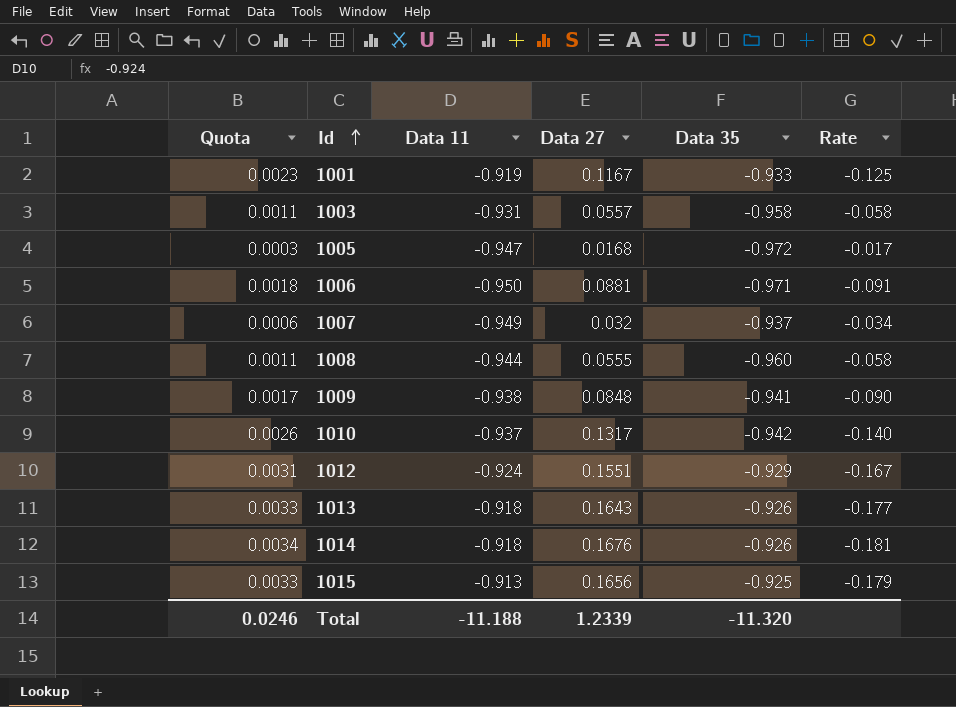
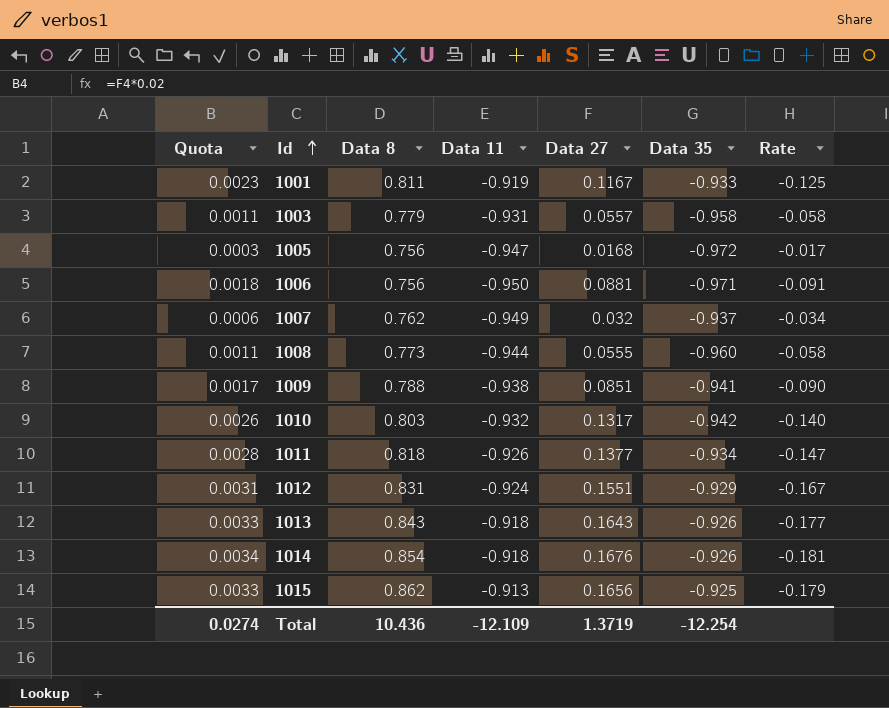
column Data 8 | position: none -> 3
1009 | Data 27: 0.0848 -> 0.0851
1010 | Data 11: -0.937 -> -0.932
row 1011: none -> 0.0028 | 0.818 | -0.926 | 0.1377 | -0.934 | -0.147
Total | Quota: 0.0246 -> 0.0274
Total | Data 11: -11.188 -> -12.109
Total | Data 27: 1.2339 -> 1.3719
Total | Data 35: -11.320 -> -12.254

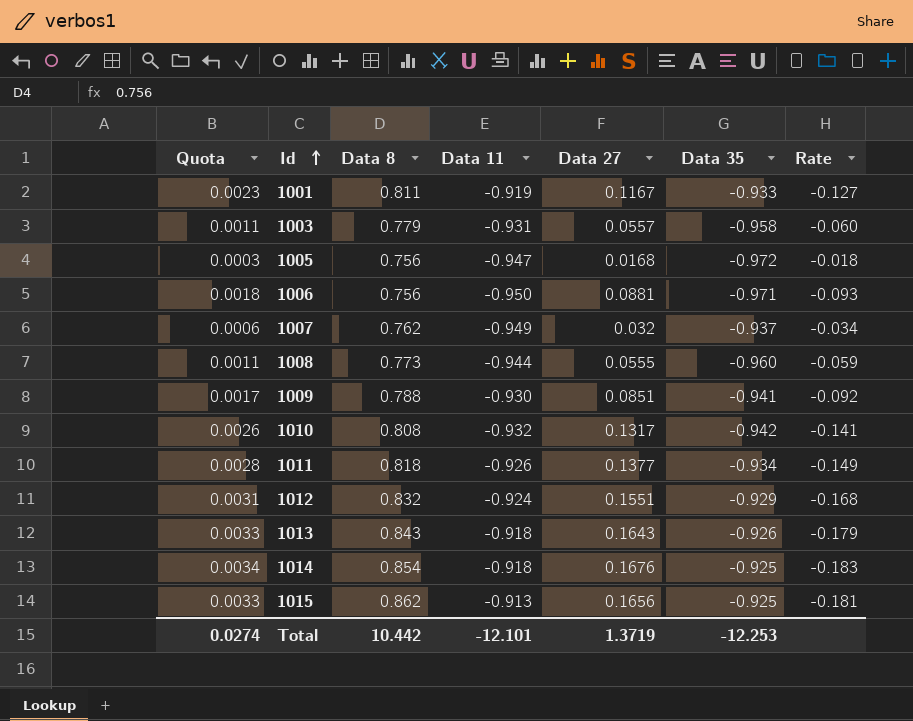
column Rate | formula: [Data 27] / [Data 35] -> [Data 27] / [Data 11]
1009 | Data 11: -0.938 -> -0.930
1010 | Data 8: 0.803 -> 0.808
1012 | Data 8: 0.831 -> 0.832
1014 | Data 35: -0.926 -> -0.925
Total | Data 8: 10.436 -> 10.442
Total | Data 11: -12.109 -> -12.101
Total | Data 35: -12.254 -> -12.253

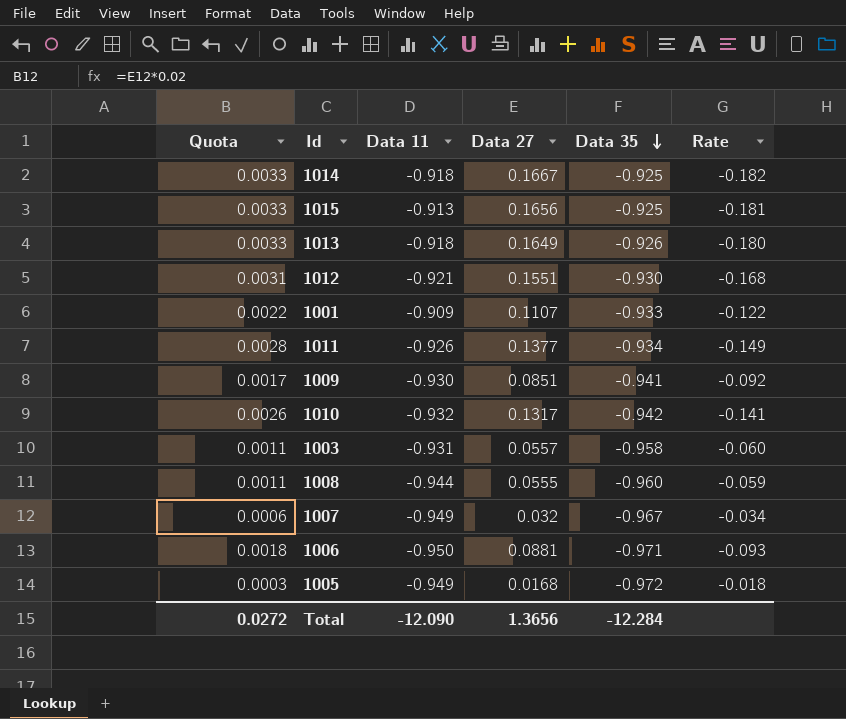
row order: Id ascending -> Data 35 descending
column Data 8 | position: 3 -> none
1014 | Quota: 0.0034 -> 0.0033
1014 | Data 27: 0.1676 -> 0.1667
1014 | Rate: -0.183 -> -0.182
1013 | Data 27: 0.1643 -> 0.1649
1013 | Rate: -0.179 -> -0.180
1012 | Data 11: -0.924 -> -0.921
1012 | Data 35: -0.929 -> -0.930
1001 | Quota: 0.0023 -> 0.0022
1001 | Data 11: -0.919 -> -0.909
1001 | Data 27: 0.1167 -> 0.1107
1001 | Rate: -0.127 -> -0.122
1007 | Data 35: -0.937 -> -0.967
1005 | Data 11: -0.947 -> -0.949
Total | Quota: 0.0274 -> 0.0272
Total | Data 11: -12.101 -> -12.090
Total | Data 27: 1.3719 -> 1.3656
Total | Data 35: -12.253 -> -12.284

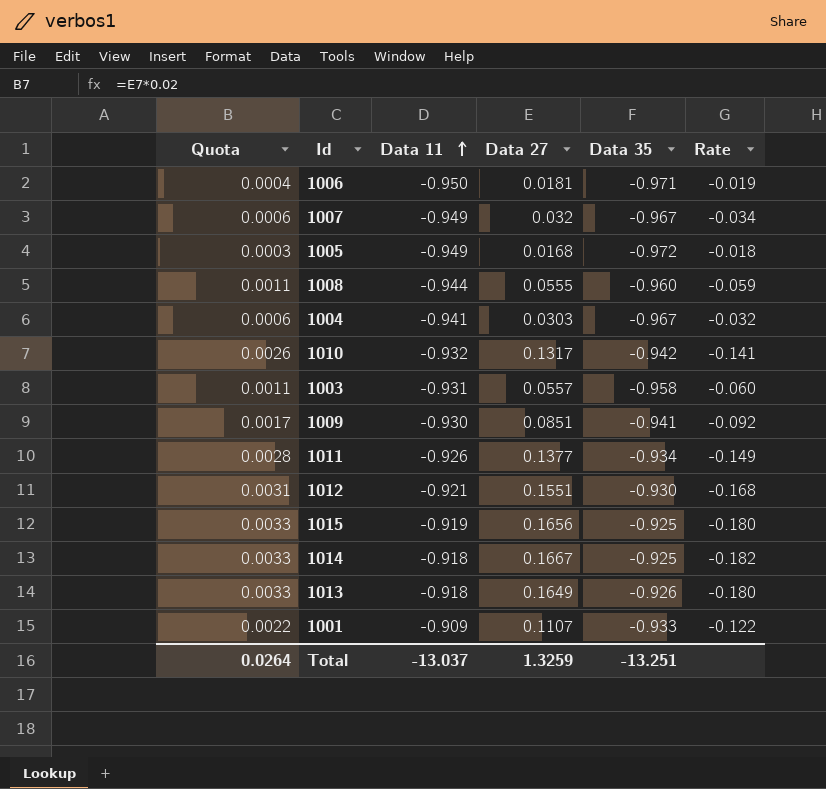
row order: Data 35 descending -> Data 11 ascending
1006 | Quota: 0.0018 -> 0.0004
1006 | Data 27: 0.0881 -> 0.0181
1006 | Rate: -0.093 -> -0.019
row 1004: none -> 0.0006 | -0.941 | 0.0303 | -0.967 | -0.032
1015 | Data 11: -0.913 -> -0.919
1015 | Rate: -0.181 -> -0.180
Total | Quota: 0.0272 -> 0.0264
Total | Data 11: -12.090 -> -13.037
Total | Data 27: 1.3656 -> 1.3259
Total | Data 35: -12.284 -> -13.251

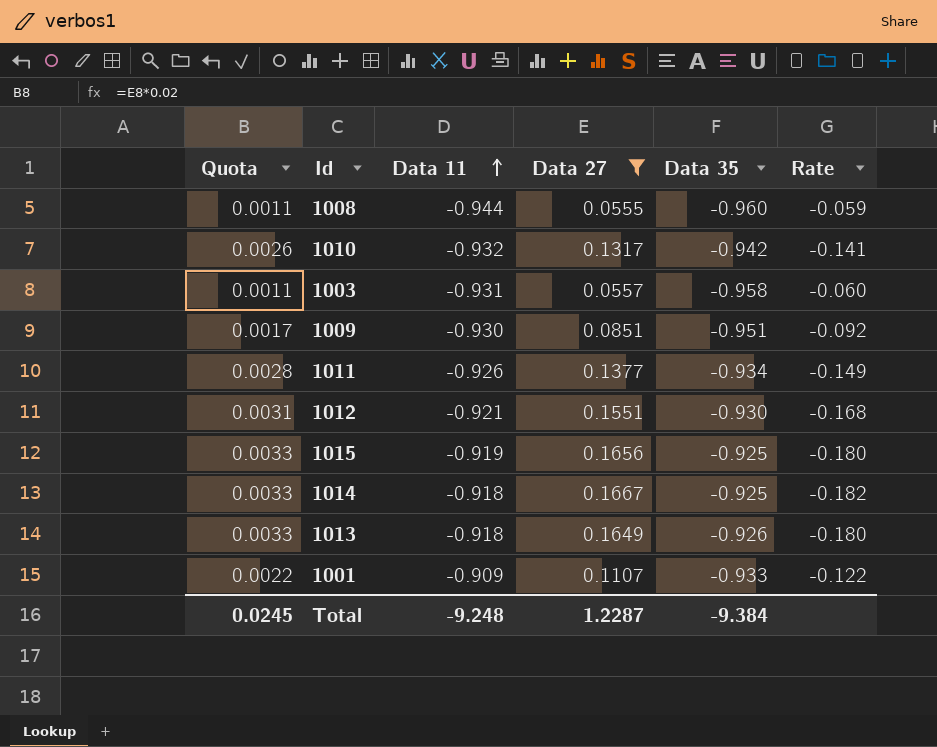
filter: none -> Data 27 >= 0.0555
1009 | Data 35: -0.941 -> -0.951
Total | Quota: 0.0264 -> 0.0245
Total | Data 11: -13.037 -> -9.248
Total | Data 27: 1.3259 -> 1.2287
Total | Data 35: -13.251 -> -9.384

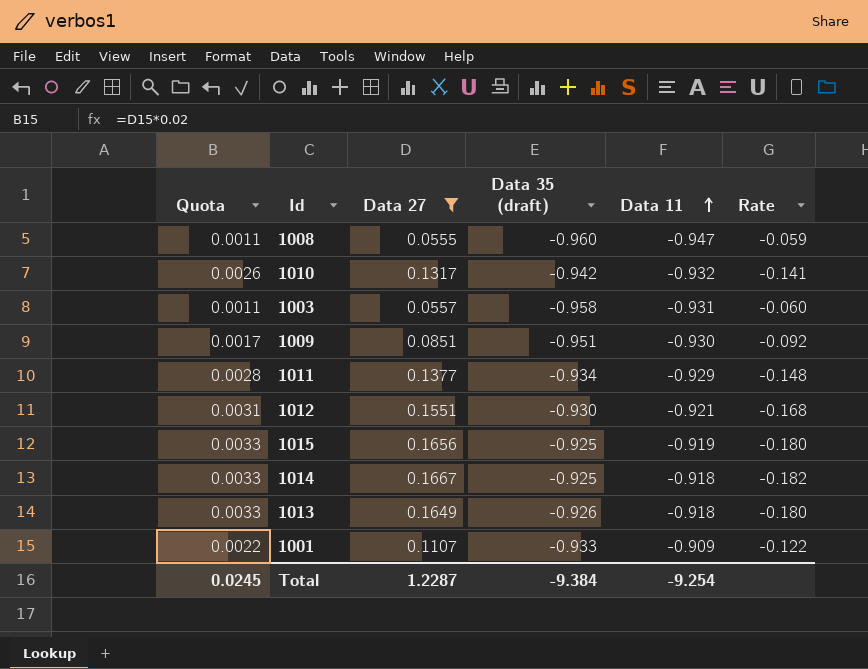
column name: Data 35 -> Data 35 (draft)
column Data 11 | position: 3 -> 5
1008 | Data 11: -0.944 -> -0.947
1011 | Data 11: -0.926 -> -0.929
1011 | Rate: -0.149 -> -0.148
Total | Data 11: -9.248 -> -9.254

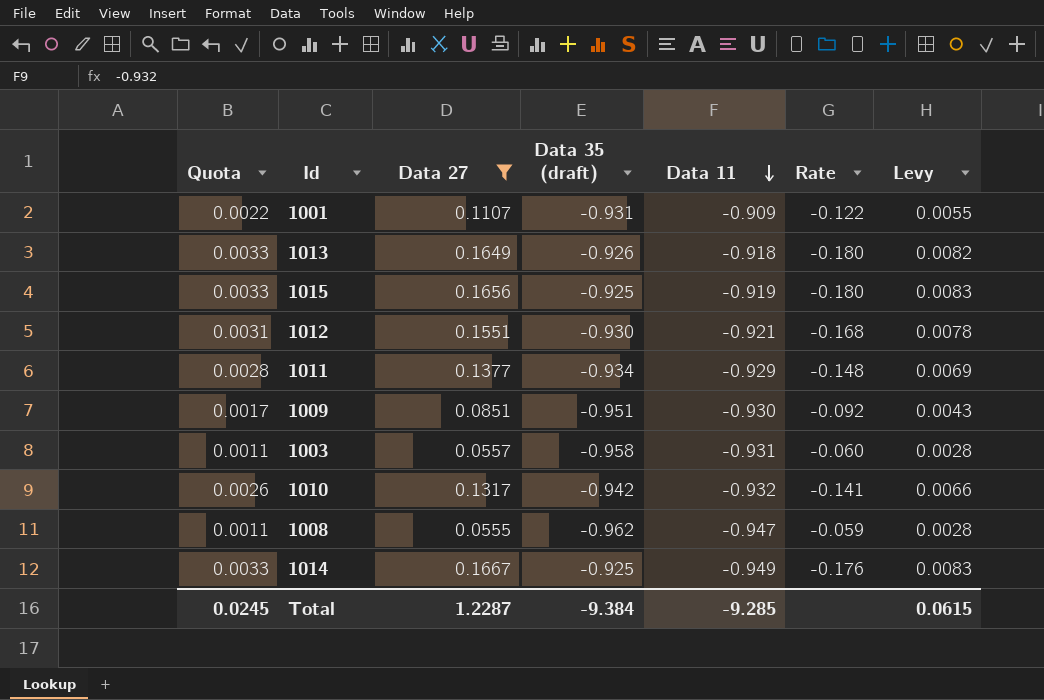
row order: Data 11 ascending -> Data 11 descending
column Levy | formula: none -> [Data 27] * 0.05
1001 | Data 35 (draft): -0.933 -> -0.931
1008 | Data 35 (draft): -0.960 -> -0.962
1014 | Data 11: -0.918 -> -0.949
1014 | Rate: -0.182 -> -0.176
Total | Data 11: -9.254 -> -9.285

